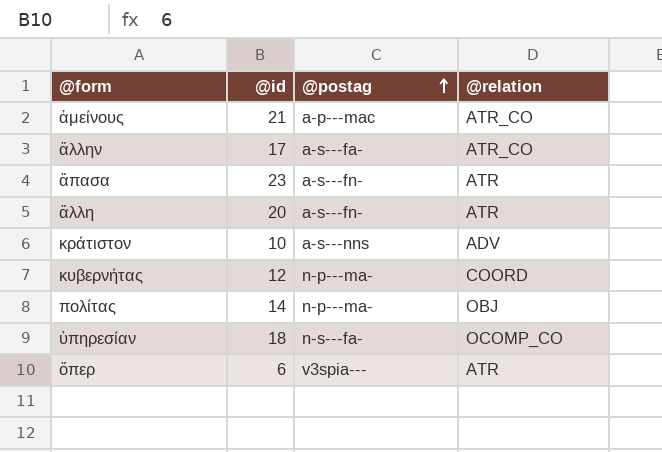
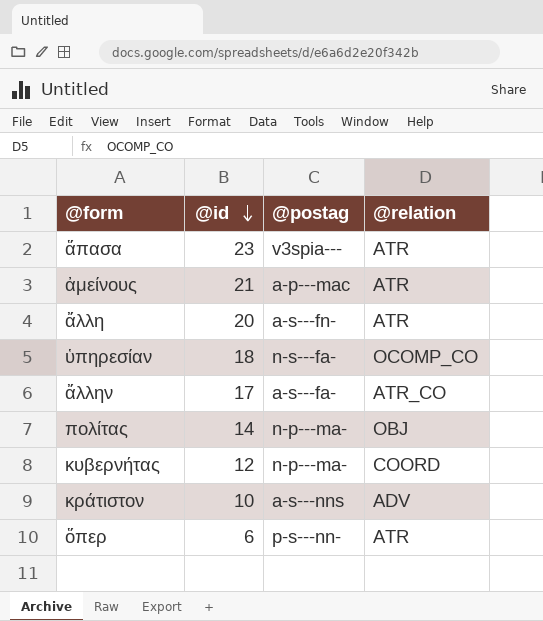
row order: @postag ascending -> @id descending
ἅπασα | @postag: a-s---fn- -> v3spia---
ἀμείνους | @relation: ATR_CO -> ATR
ὅπερ | @postag: v3spia--- -> p-s---nn-

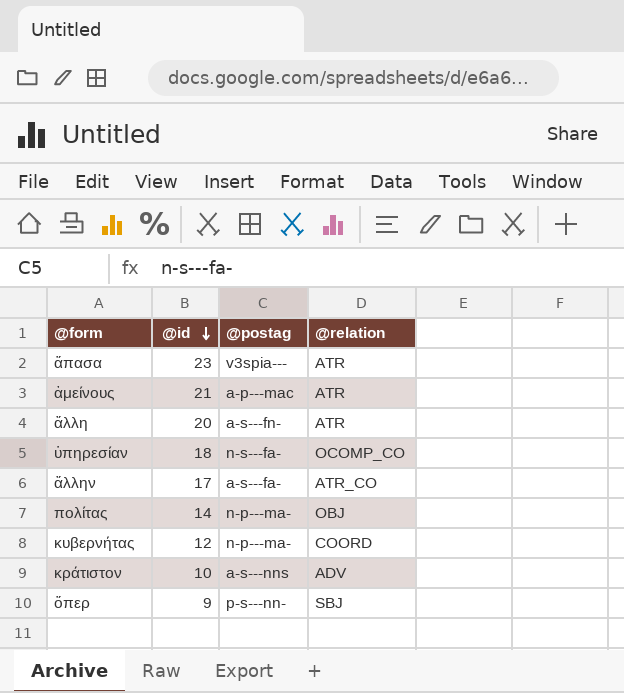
ὅπερ | @id: 6 -> 9
ὅπερ | @relation: ATR -> SBJ

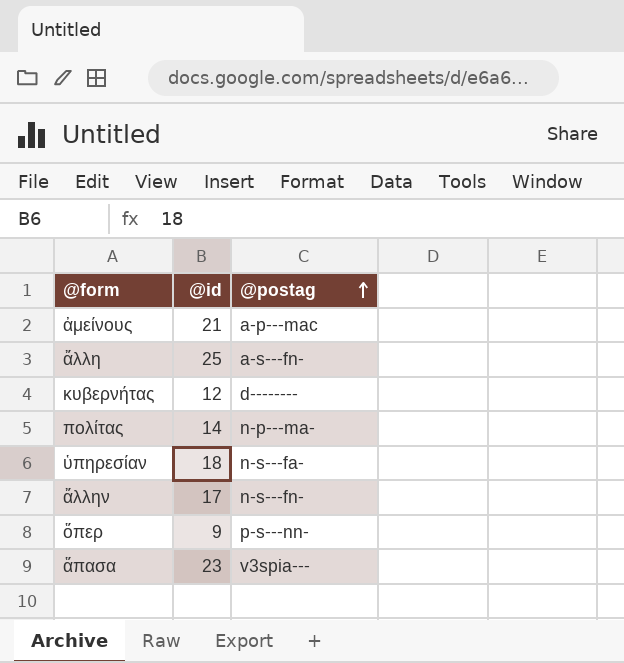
row order: @id descending -> @postag ascending
column @relation | position: 4 -> none
row κράτιστον: 10 | a-s---nns | ADV -> none
ἄλλη | @id: 20 -> 25
κυβερνήτας | @postag: n-p---ma- -> d--------
ἄλλην | @postag: a-s---fa- -> n-s---fn-

